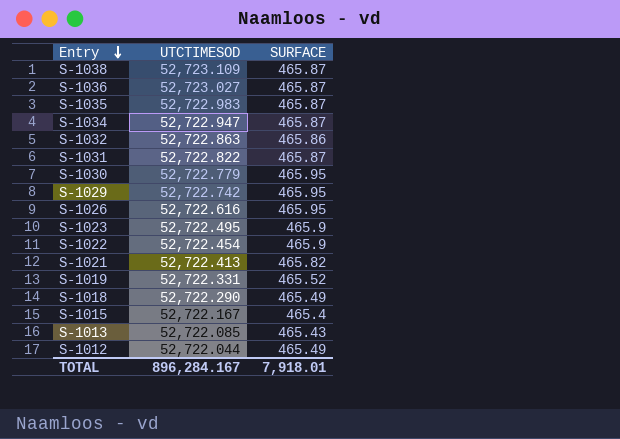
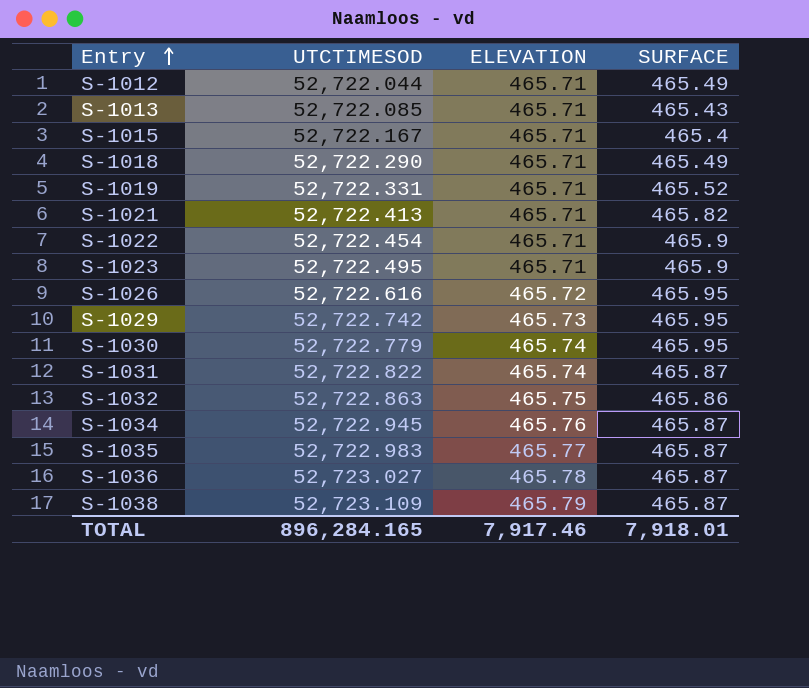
row order: Entry descending -> Entry ascending
column ELEVATION | position: none -> 3
S-1034 | UTCTIMESOD: 52,722.947 -> 52,722.945
TOTAL | UTCTIMESOD: 896,284.167 -> 896,284.165

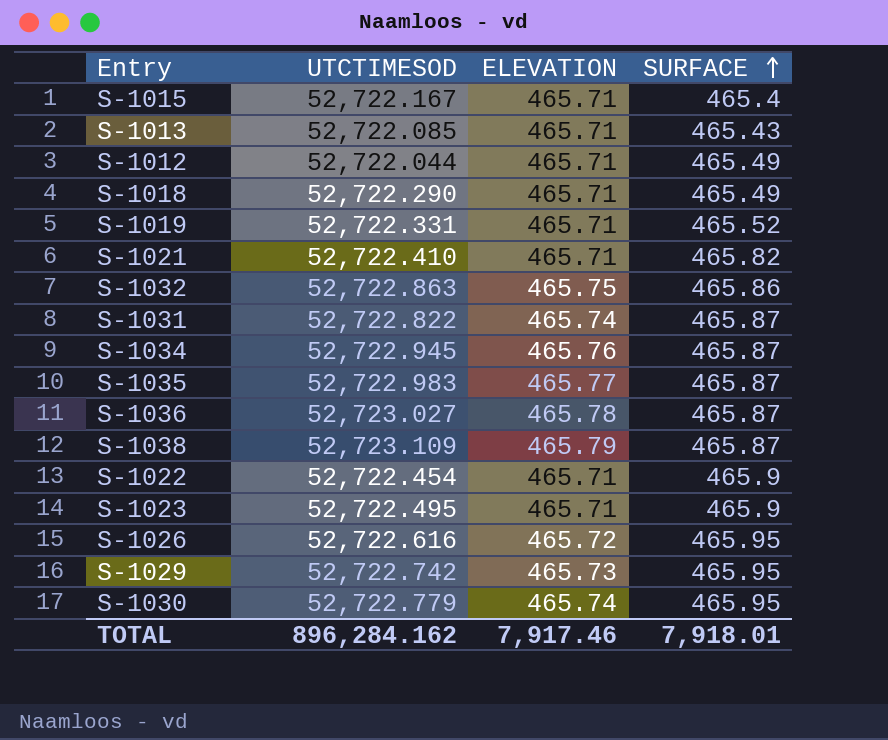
row order: Entry ascending -> SURFACE ascending
S-1021 | UTCTIMESOD: 52,722.413 -> 52,722.410
TOTAL | UTCTIMESOD: 896,284.165 -> 896,284.162

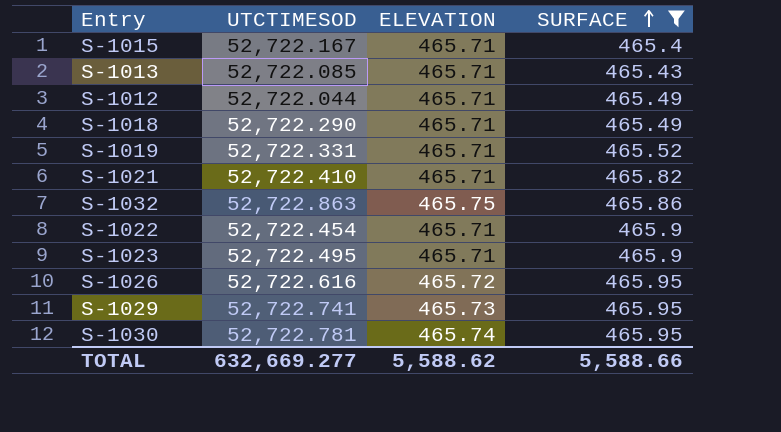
filter: none -> SURFACE != 465.87
S-1029 | UTCTIMESOD: 52,722.742 -> 52,722.741
S-1030 | UTCTIMESOD: 52,722.779 -> 52,722.781
TOTAL | UTCTIMESOD: 896,284.162 -> 632,669.277
TOTAL | ELEVATION: 7,917.46 -> 5,588.62
TOTAL | SURFACE: 7,918.01 -> 5,588.66

